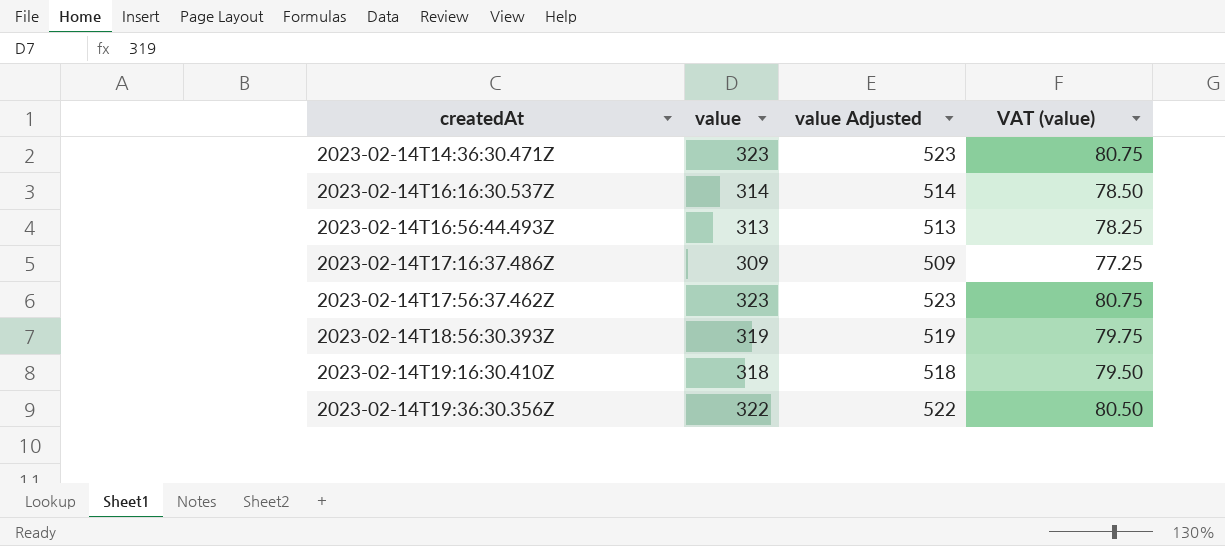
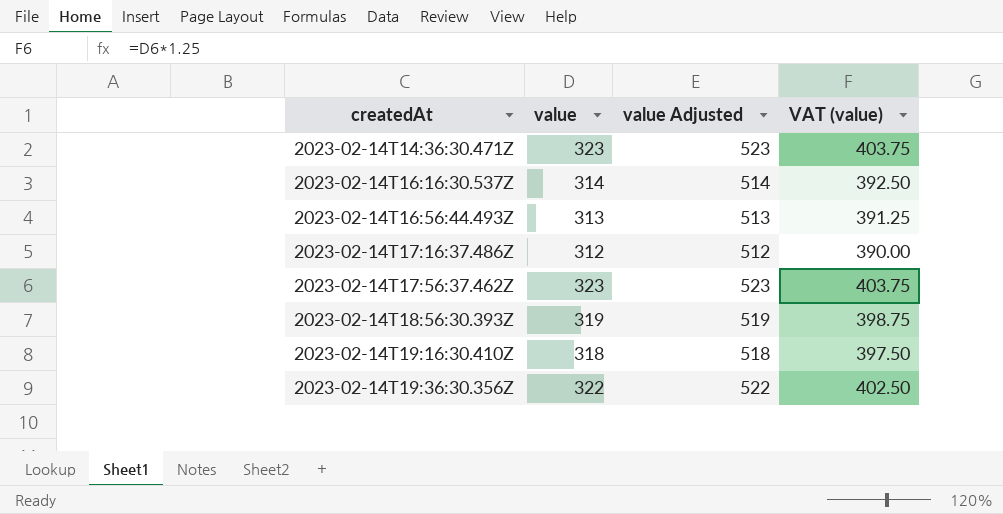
column VAT (value) | formula: [value] * 0.25 -> [value] * 1.25
2023-02-14T17:16:37.486Z | value: 309 -> 312
2023-02-14T17:16:37.486Z | value Adjusted: 509 -> 512

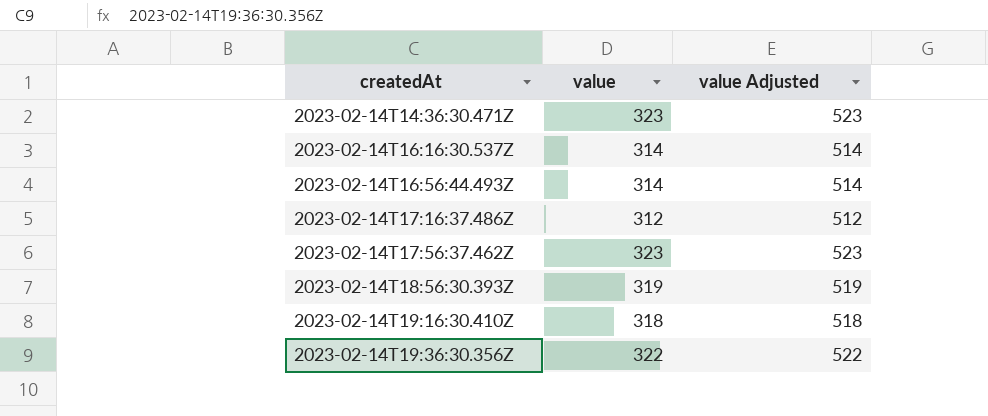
column VAT (value) | formula: [value] * 1.25 -> none
2023-02-14T16:56:44.493Z | value: 313 -> 314
2023-02-14T16:56:44.493Z | value Adjusted: 513 -> 514

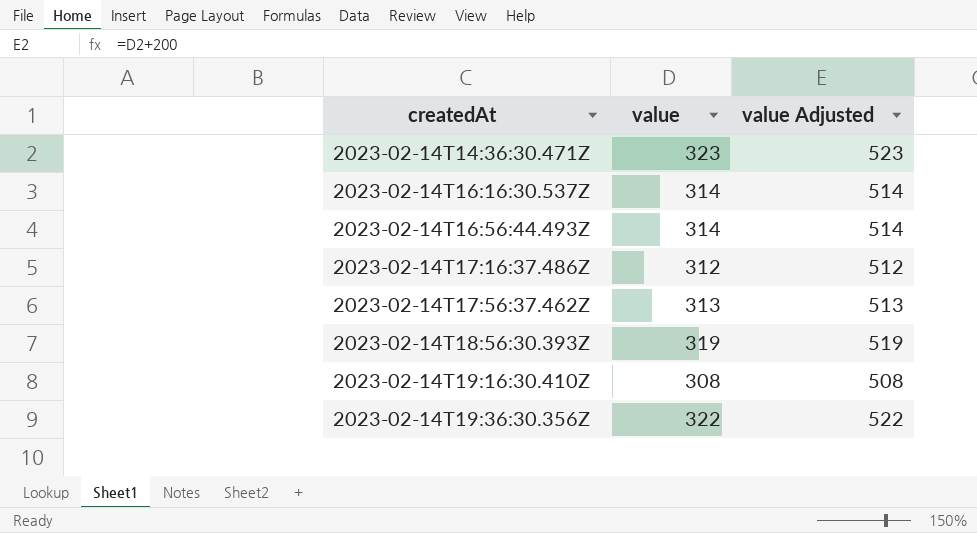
2023-02-14T17:56:37.462Z | value: 323 -> 313
2023-02-14T17:56:37.462Z | value Adjusted: 523 -> 513
2023-02-14T19:16:30.410Z | value: 318 -> 308
2023-02-14T19:16:30.410Z | value Adjusted: 518 -> 508

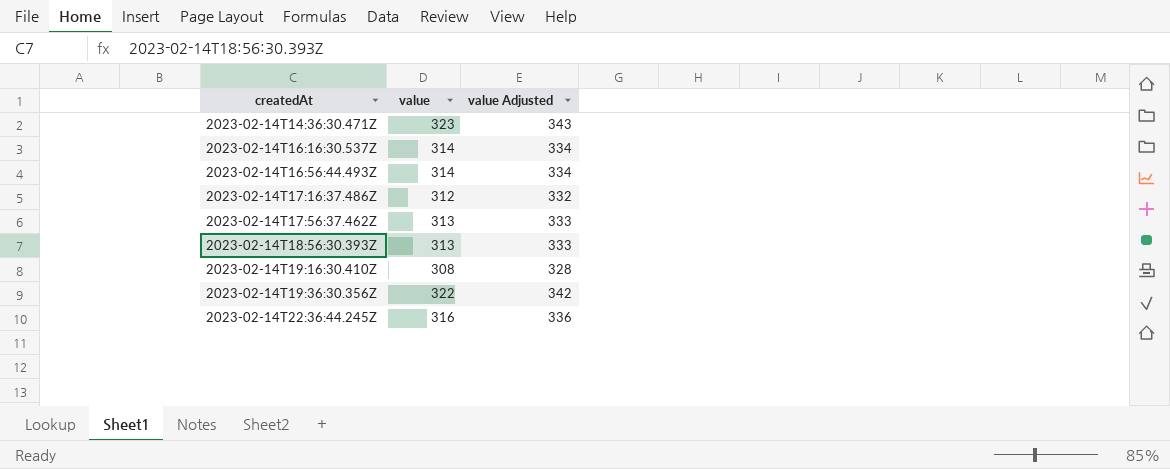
column value Adjusted | formula: [value] + 200 -> [value] + 20
2023-02-14T18:56:30.393Z | value: 319 -> 313
row 2023-02-14T22:36:44.245Z: none -> 316 | 336

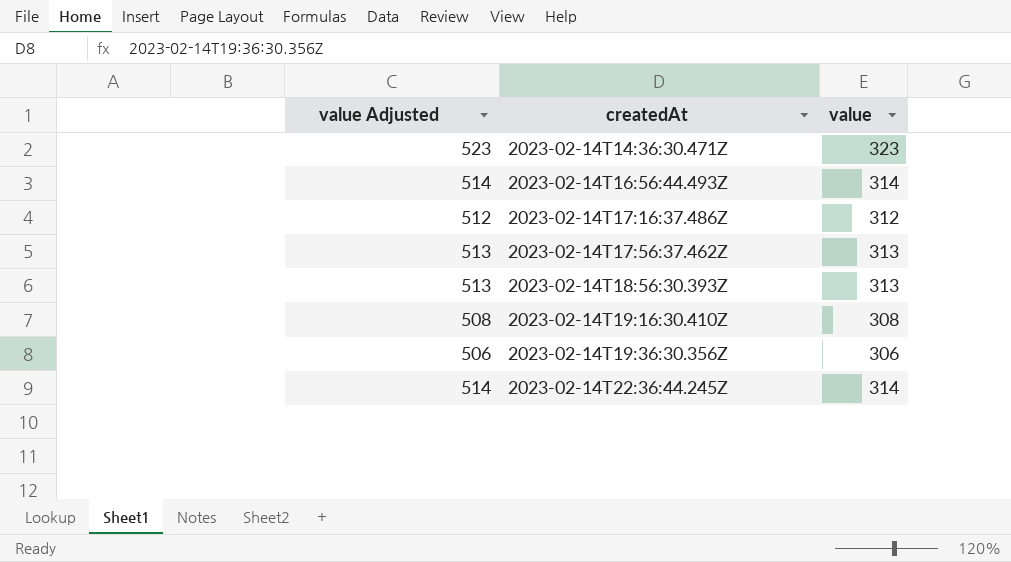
column value Adjusted | formula: [value] + 20 -> [value] + 200
column value Adjusted | position: 3 -> 1
row 2023-02-14T16:16:30.537Z: 314 | 334 -> none
2023-02-14T19:36:30.356Z | value: 322 -> 306
2023-02-14T22:36:44.245Z | value: 316 -> 314

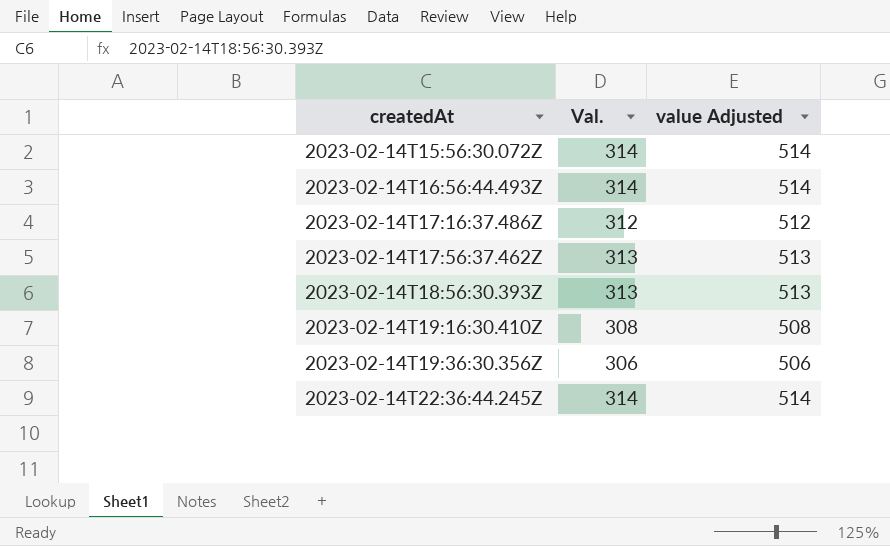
column name: value -> Val.
column value Adjusted | position: 1 -> 3
row 2023-02-14T14:36:30.471Z: 523 | 323 -> none
row 2023-02-14T15:56:30.072Z: none -> 314 | 514

